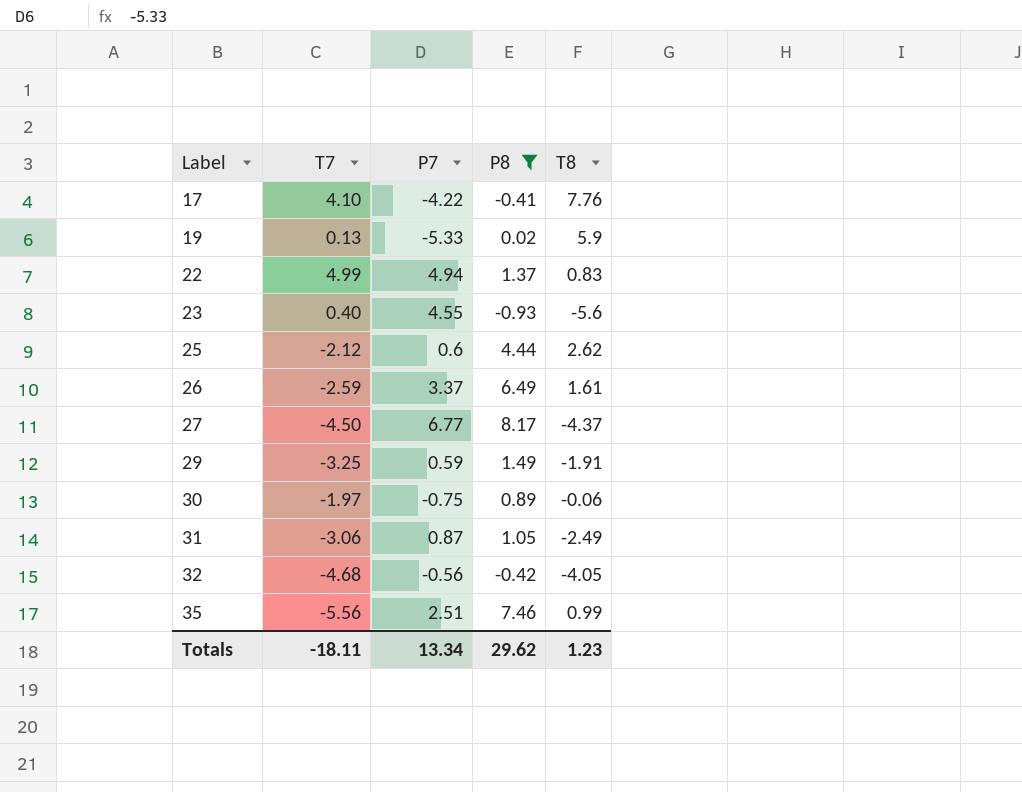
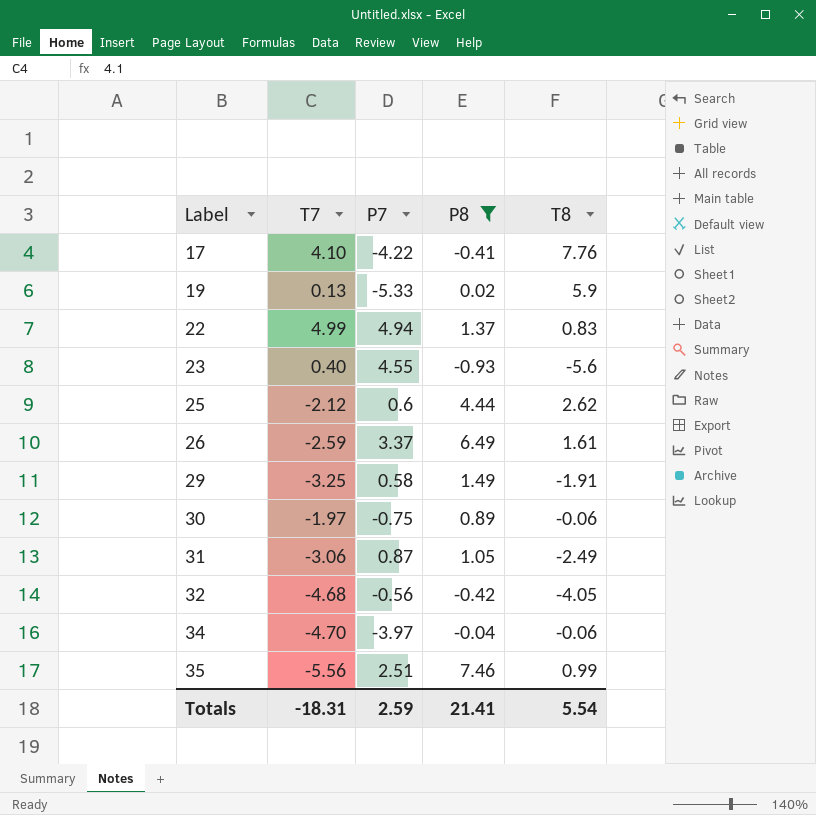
row 27: -4.50 | 6.77 | 8.17 | -4.37 -> none
29 | P7: 0.59 -> 0.58
row 34: none -> -4.70 | -3.97 | -0.04 | -0.06
Totals | T7: -18.11 -> -18.31
Totals | P7: 13.34 -> 2.59
Totals | P8: 29.62 -> 21.41
Totals | T8: 1.23 -> 5.54

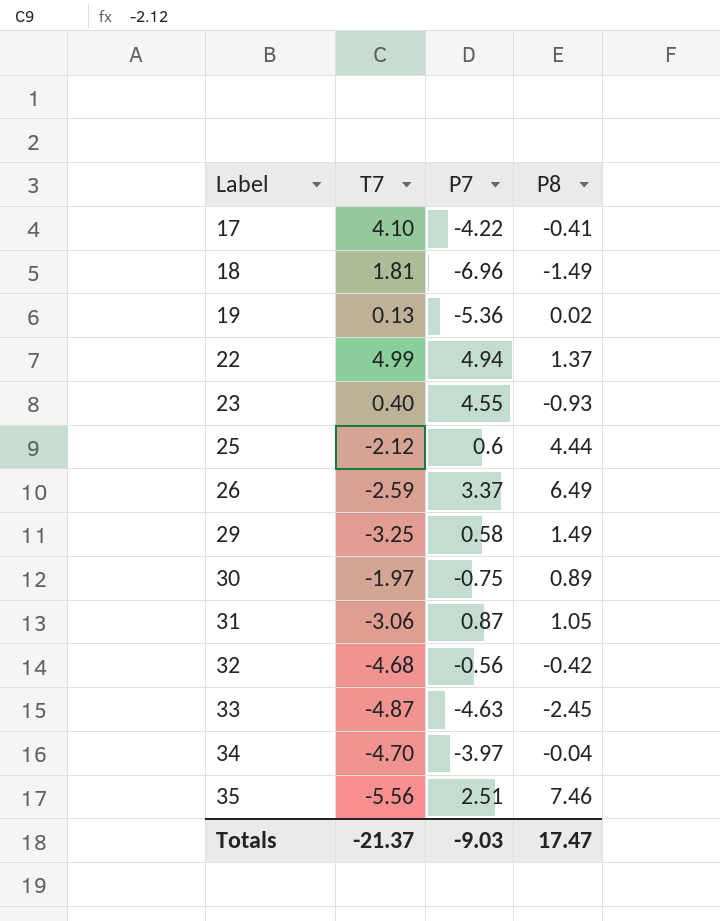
filter: P8 >= -0.93 -> none
column T8 | position: 5 -> none
19 | P7: -5.33 -> -5.36
Totals | T7: -18.31 -> -21.37
Totals | P7: 2.59 -> -9.03
Totals | P8: 21.41 -> 17.47

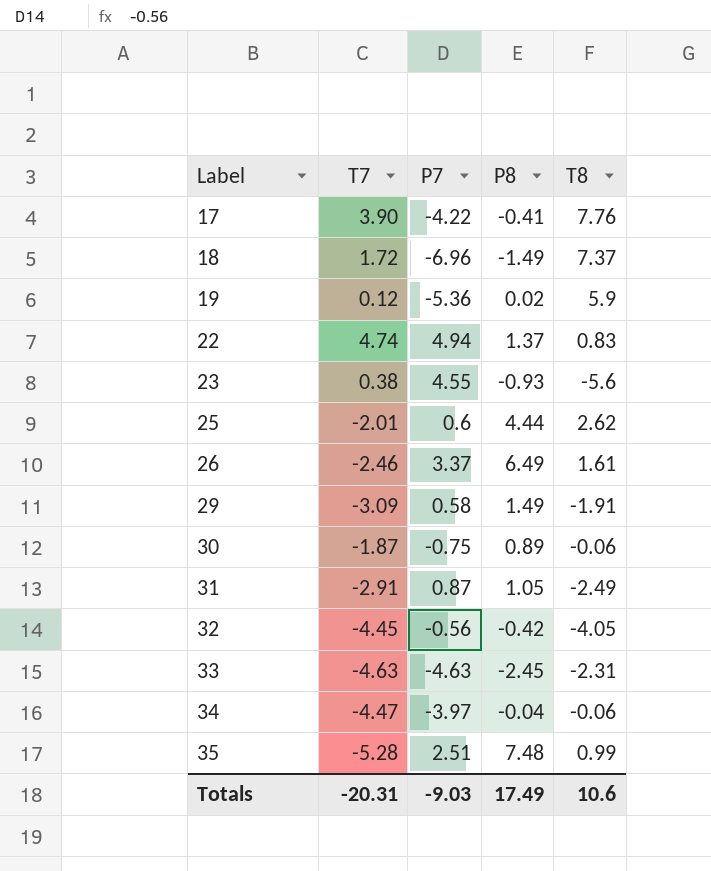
column T8 | position: none -> 5
17 | T7: 4.10 -> 3.90
18 | T7: 1.81 -> 1.72
19 | T7: 0.13 -> 0.12
22 | T7: 4.99 -> 4.74
23 | T7: 0.40 -> 0.38
25 | T7: -2.12 -> -2.01
26 | T7: -2.59 -> -2.46
29 | T7: -3.25 -> -3.09
30 | T7: -1.97 -> -1.87
31 | T7: -3.06 -> -2.91
32 | T7: -4.68 -> -4.45
33 | T7: -4.87 -> -4.63
34 | T7: -4.70 -> -4.47
35 | T7: -5.56 -> -5.28
35 | P8: 7.46 -> 7.48
Totals | T7: -21.37 -> -20.31
Totals | P8: 17.47 -> 17.49

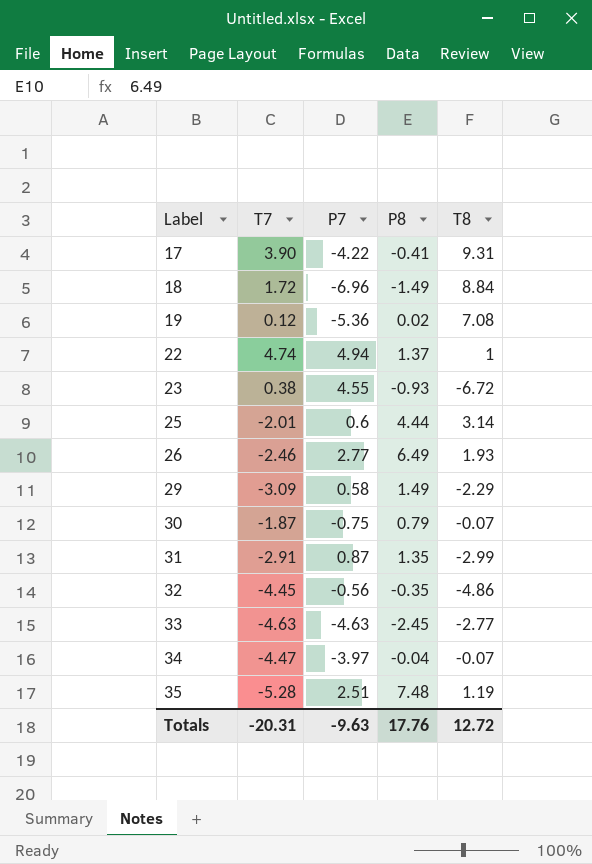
17 | T8: 7.76 -> 9.31
18 | T8: 7.37 -> 8.84
19 | T8: 5.9 -> 7.08
22 | T8: 0.83 -> 1
23 | T8: -5.6 -> -6.72
25 | T8: 2.62 -> 3.14
26 | P7: 3.37 -> 2.77
26 | T8: 1.61 -> 1.93
29 | T8: -1.91 -> -2.29
30 | P8: 0.89 -> 0.79
30 | T8: -0.06 -> -0.07
31 | P8: 1.05 -> 1.35
31 | T8: -2.49 -> -2.99
32 | P8: -0.42 -> -0.35
32 | T8: -4.05 -> -4.86
33 | T8: -2.31 -> -2.77
34 | T8: -0.06 -> -0.07
35 | T8: 0.99 -> 1.19
Totals | P7: -9.03 -> -9.63
Totals | P8: 17.49 -> 17.76
Totals | T8: 10.6 -> 12.72

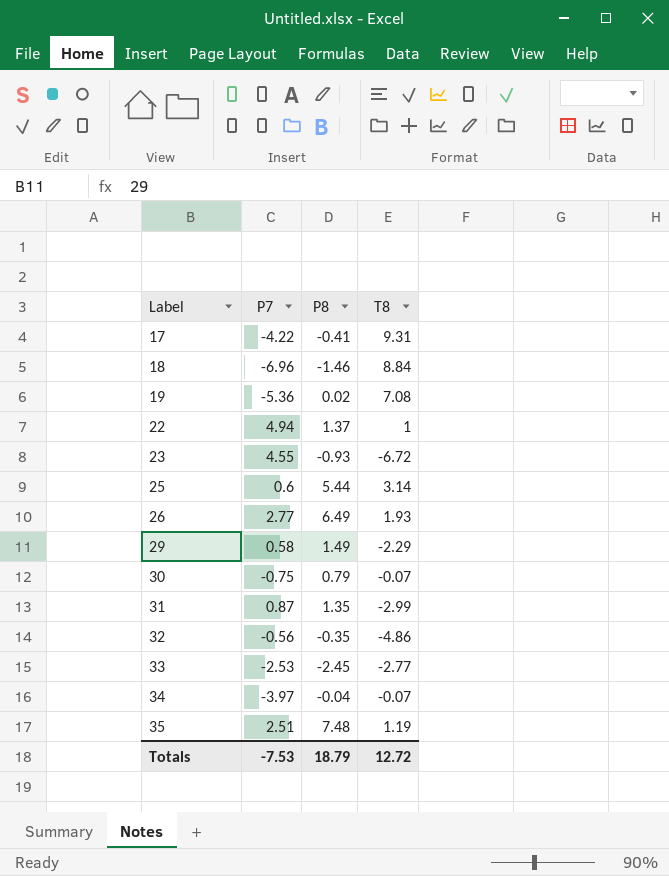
column T7 | position: 2 -> none
18 | P8: -1.49 -> -1.46
25 | P8: 4.44 -> 5.44
33 | P7: -4.63 -> -2.53
Totals | P7: -9.63 -> -7.53
Totals | P8: 17.76 -> 18.79

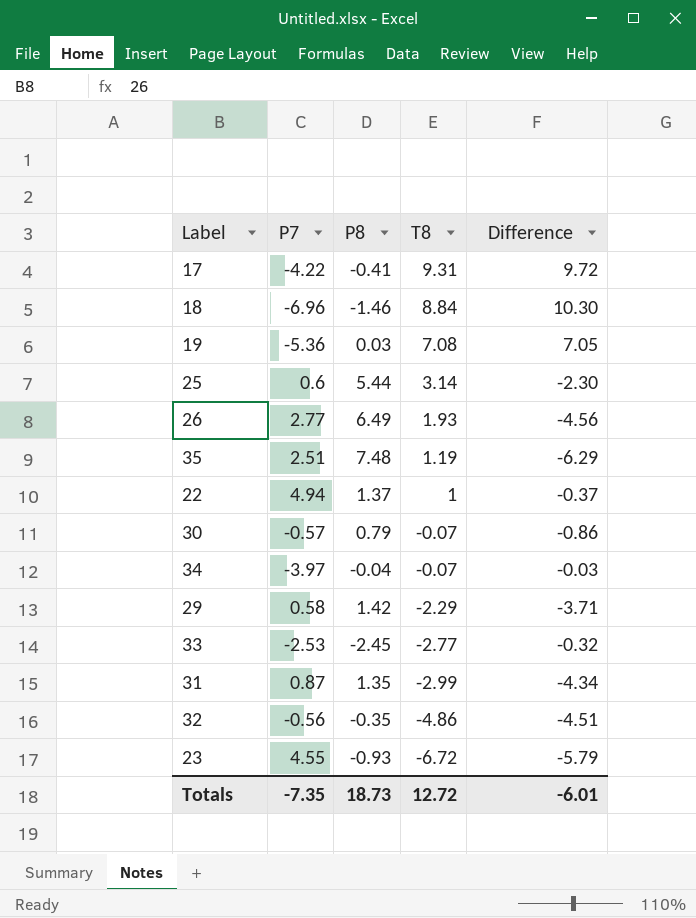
row order: Label ascending -> T8 descending
column Difference | formula: none -> [T8] - [P8]
19 | P8: 0.02 -> 0.03
30 | P7: -0.75 -> -0.57
29 | P8: 1.49 -> 1.42
Totals | P7: -7.53 -> -7.35
Totals | P8: 18.79 -> 18.73

